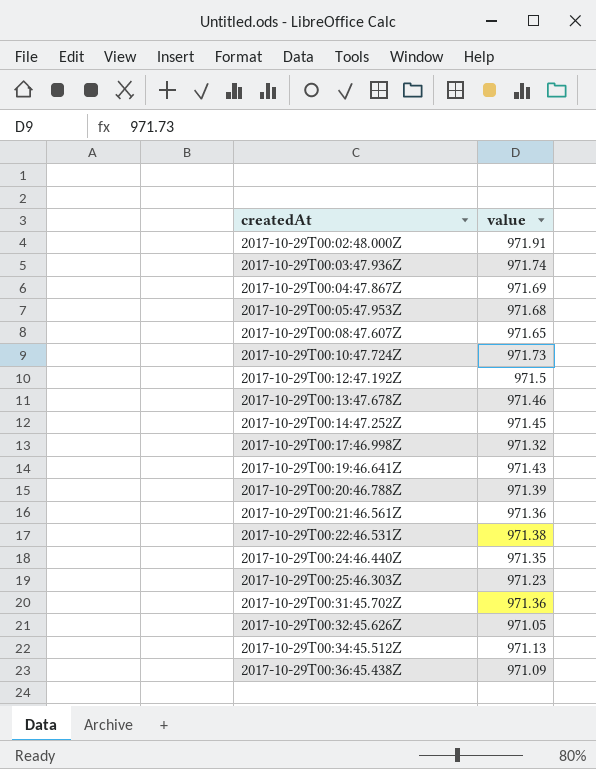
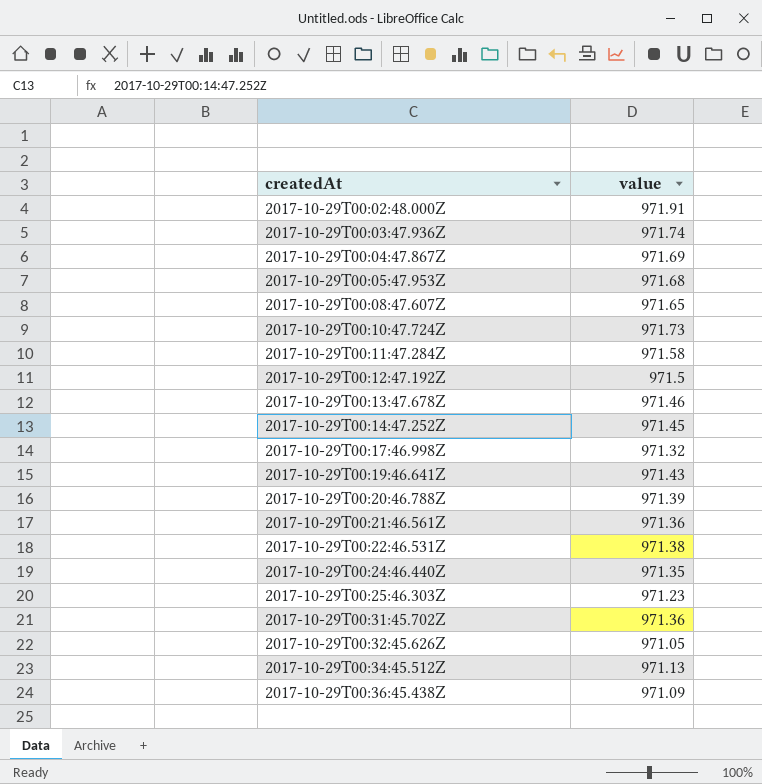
row 2017-10-29T00:11:47.284Z: none -> 971.58

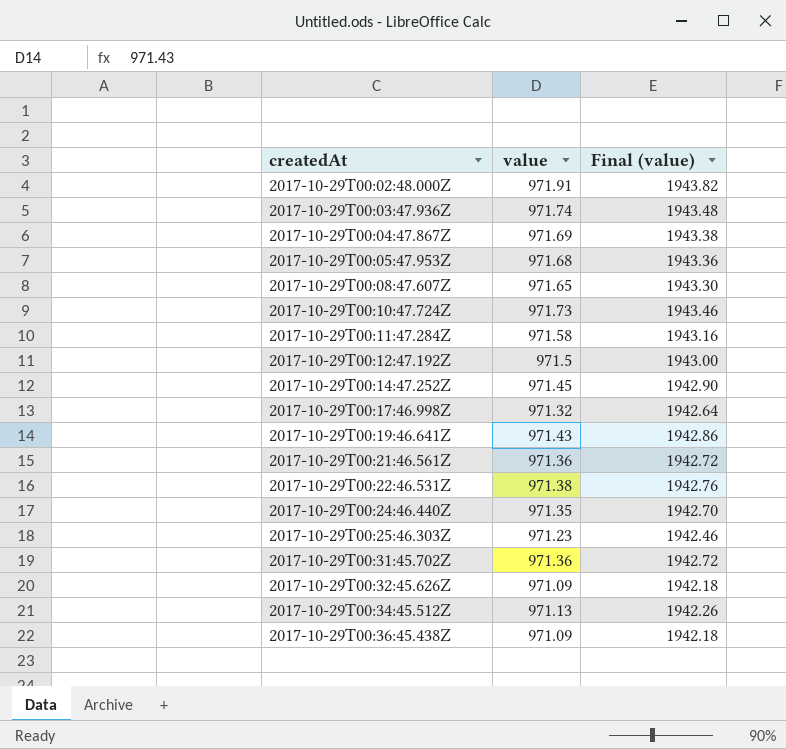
column Final (value) | formula: none -> [value] * 2
row 2017-10-29T00:13:47.678Z: 971.46 -> none
row 2017-10-29T00:20:46.788Z: 971.39 -> none
2017-10-29T00:32:45.626Z | value: 971.05 -> 971.09

